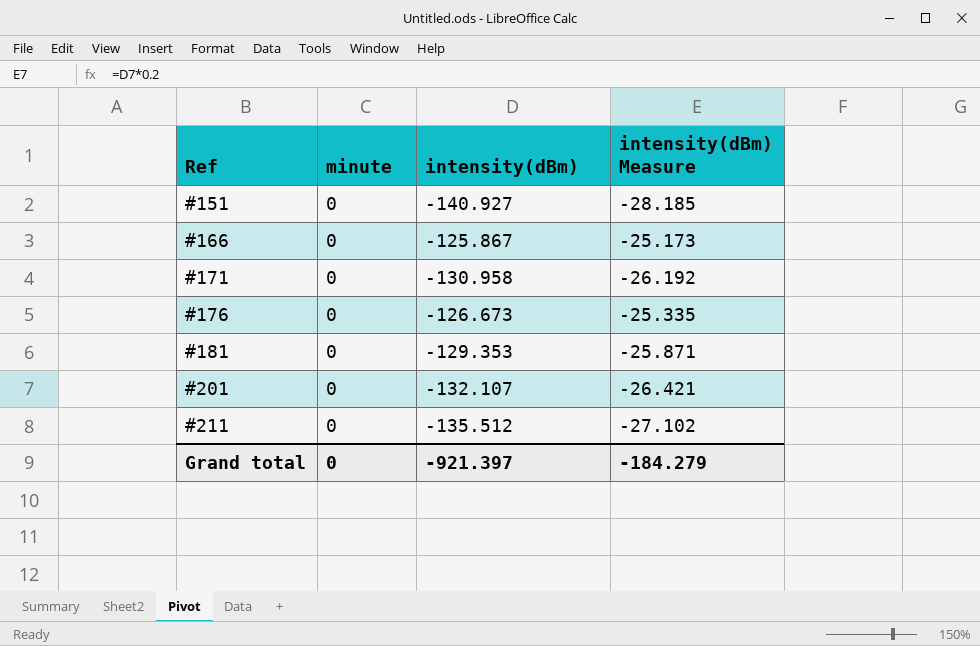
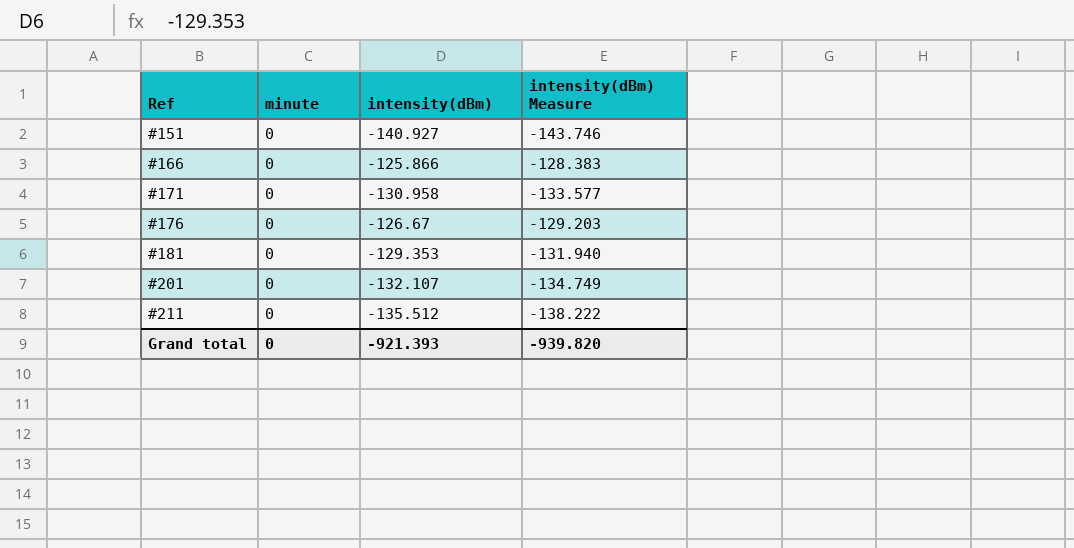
column intensity(dBm) Measure | formula: [intensity(dBm)] * 0.2 -> [intensity(dBm)] * 1.02
#166 | intensity(dBm): -125.867 -> -125.866
#176 | intensity(dBm): -126.673 -> -126.67
Grand total | intensity(dBm): -921.397 -> -921.393
Grand total | intensity(dBm) Measure: -184.279 -> -939.820

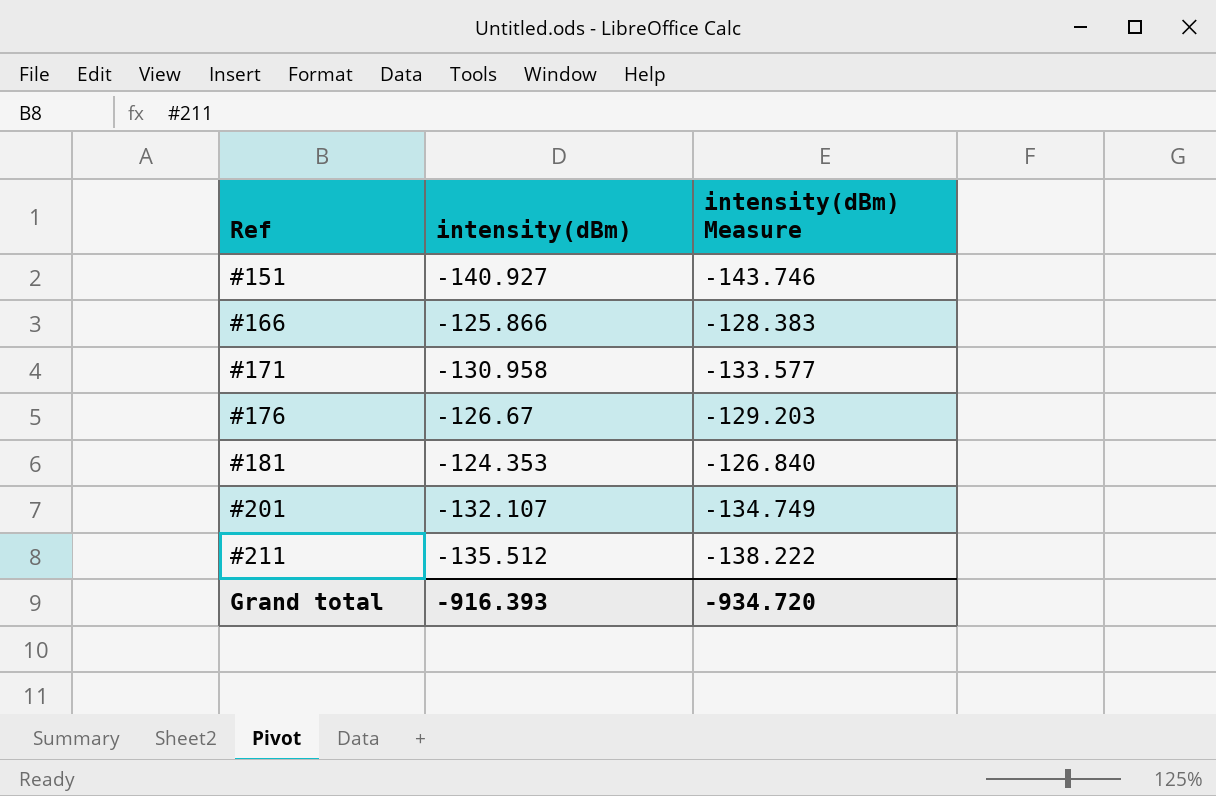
column minute | position: 2 -> none
#181 | intensity(dBm): -129.353 -> -124.353
#181 | intensity(dBm) Measure: -131.940 -> -126.840
Grand total | intensity(dBm): -921.393 -> -916.393
Grand total | intensity(dBm) Measure: -939.820 -> -934.720

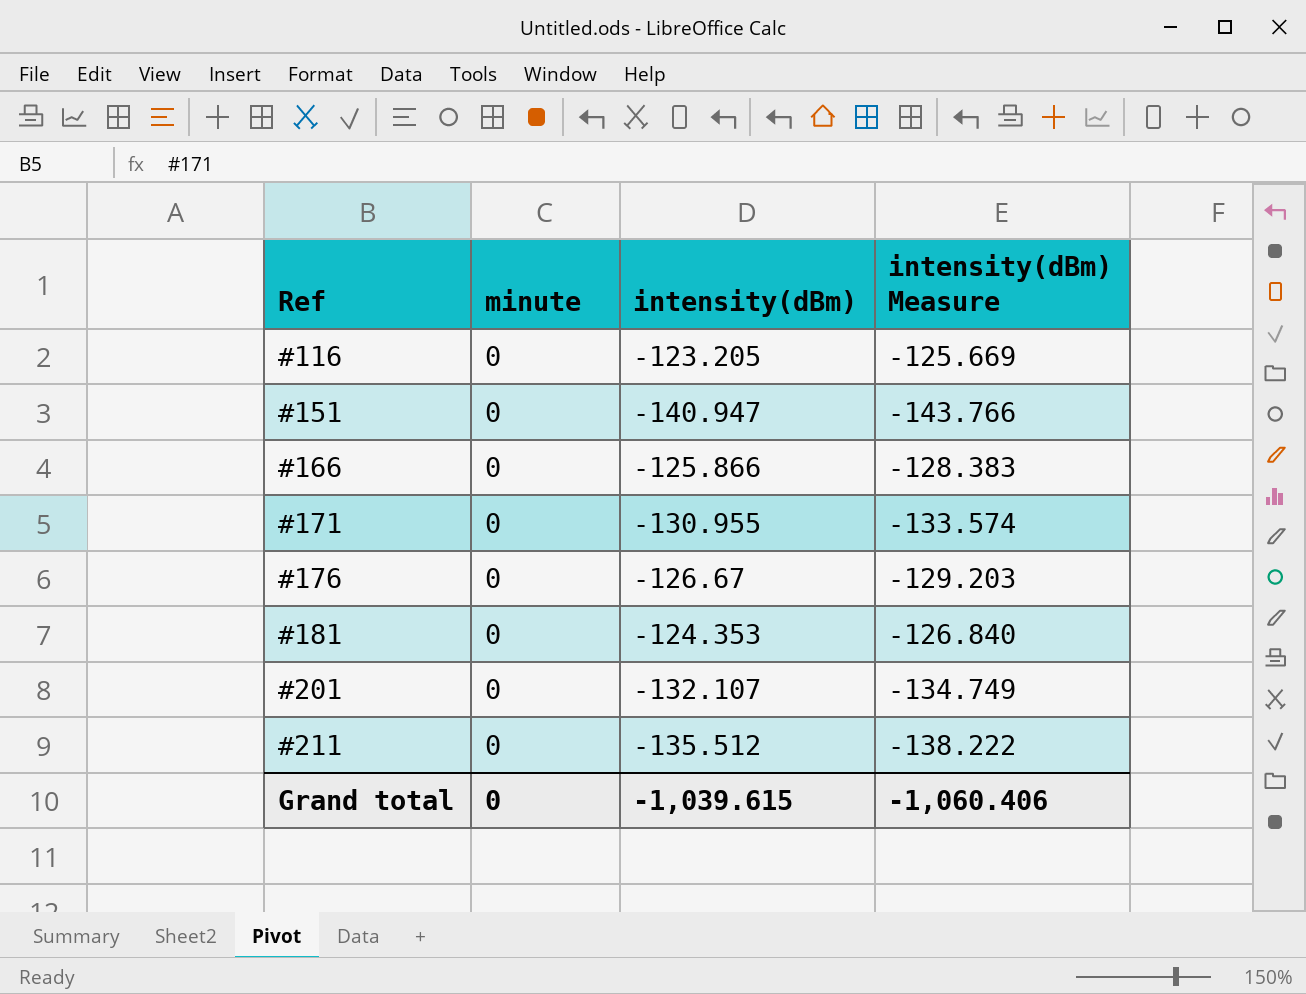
column minute | position: none -> 2
row #116: none -> 0 | -123.205 | -125.669
#151 | intensity(dBm): -140.927 -> -140.947
#151 | intensity(dBm) Measure: -143.746 -> -143.766
#171 | intensity(dBm): -130.958 -> -130.955
#171 | intensity(dBm) Measure: -133.577 -> -133.574
Grand total | intensity(dBm): -916.393 -> -1,039.615
Grand total | intensity(dBm) Measure: -934.720 -> -1,060.406

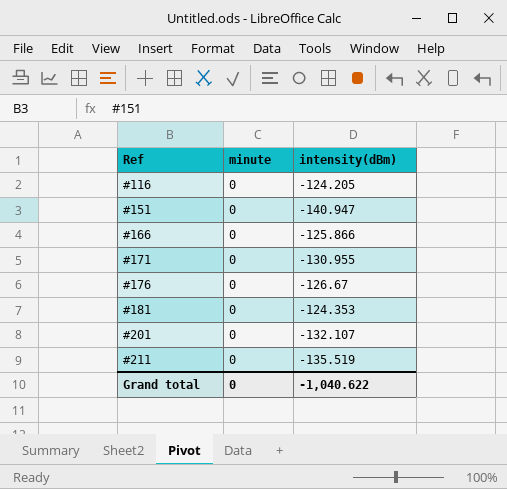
column intensity(dBm) Measure | formula: [intensity(dBm)] * 1.02 -> none
#116 | intensity(dBm): -123.205 -> -124.205
#211 | intensity(dBm): -135.512 -> -135.519
Grand total | intensity(dBm): -1,039.615 -> -1,040.622

